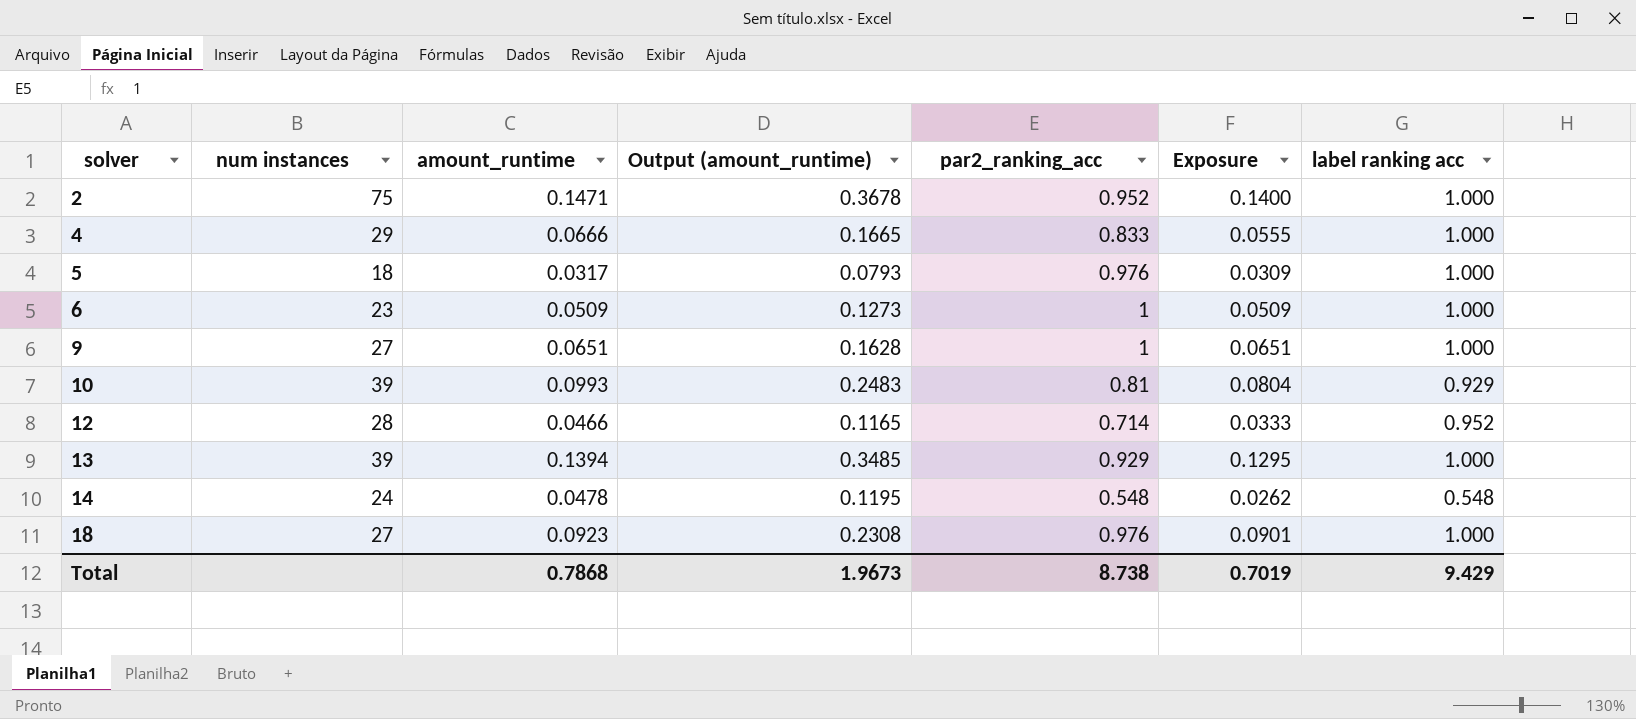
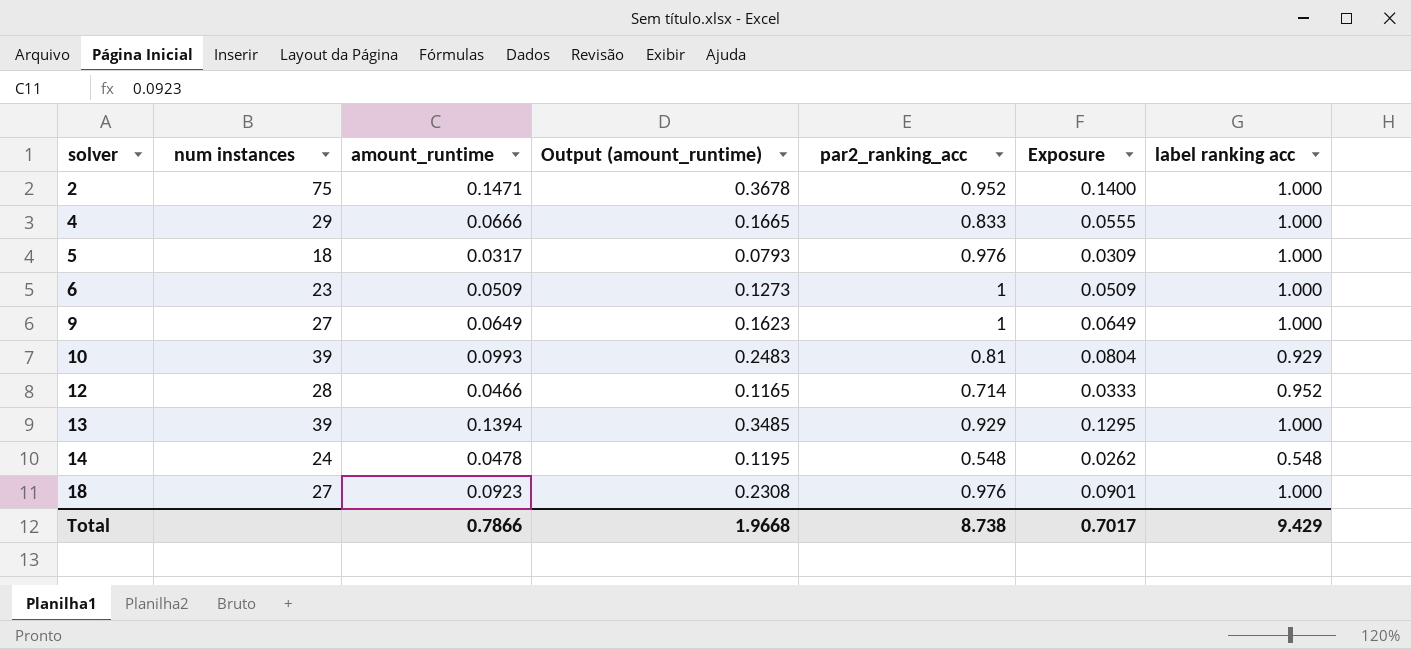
9 | amount_runtime: 0.0651 -> 0.0649
9 | Output (amount_runtime): 0.1628 -> 0.1623
9 | Exposure: 0.0651 -> 0.0649
Total | amount_runtime: 0.7868 -> 0.7866
Total | Output (amount_runtime): 1.9673 -> 1.9668
Total | Exposure: 0.7019 -> 0.7017

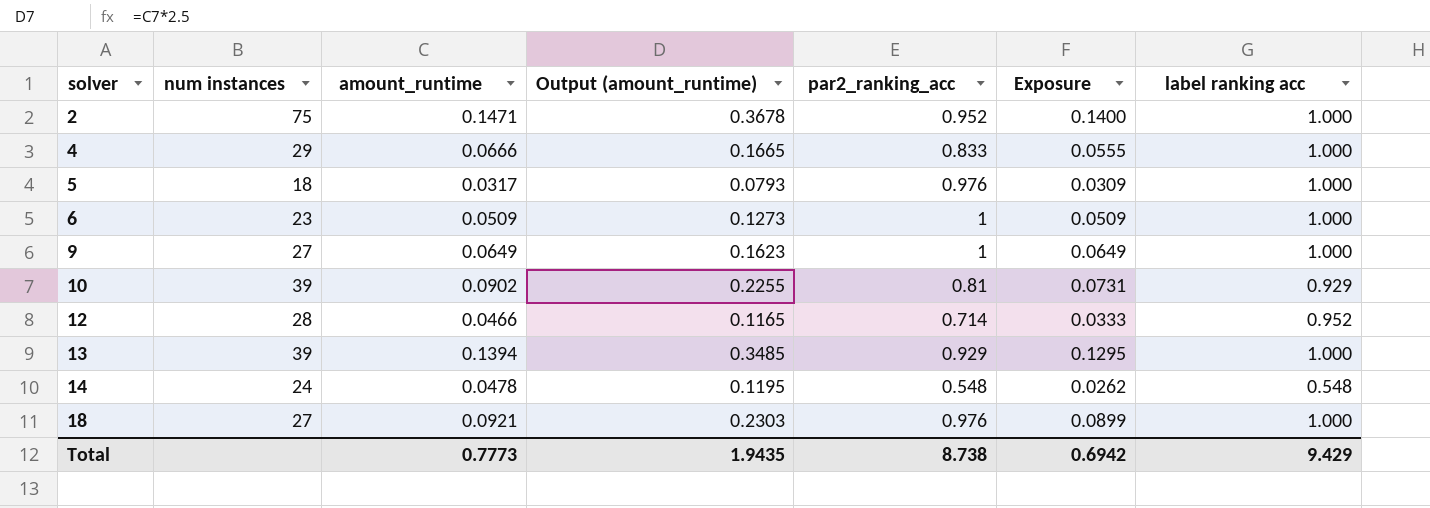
10 | amount_runtime: 0.0993 -> 0.0902
10 | Output (amount_runtime): 0.2483 -> 0.2255
10 | Exposure: 0.0804 -> 0.0731
18 | amount_runtime: 0.0923 -> 0.0921
18 | Output (amount_runtime): 0.2308 -> 0.2303
18 | Exposure: 0.0901 -> 0.0899
Total | amount_runtime: 0.7866 -> 0.7773
Total | Output (amount_runtime): 1.9668 -> 1.9435
Total | Exposure: 0.7017 -> 0.6942

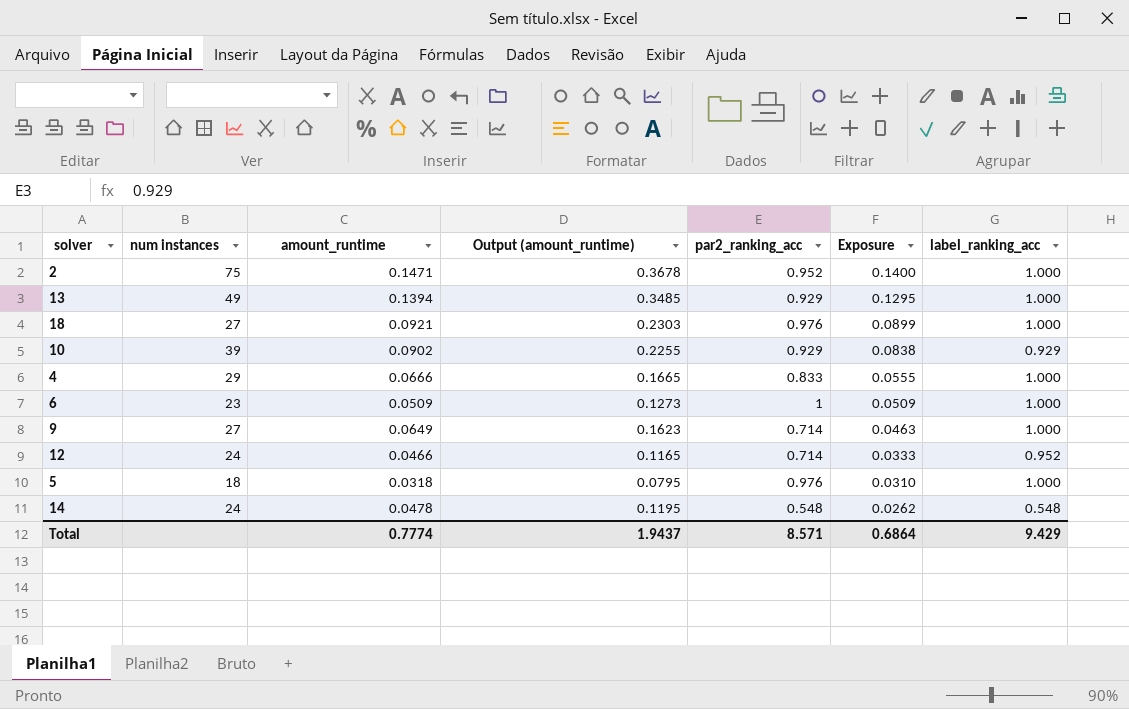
row order: solver ascending -> Exposure descending
column name: label ranking acc -> label_ranking_acc
13 | num instances: 39 -> 49
10 | par2_ranking_acc: 0.81 -> 0.929
10 | Exposure: 0.0731 -> 0.0838
9 | par2_ranking_acc: 1 -> 0.714
9 | Exposure: 0.0649 -> 0.0463
12 | num instances: 28 -> 24
5 | amount_runtime: 0.0317 -> 0.0318
5 | Output (amount_runtime): 0.0793 -> 0.0795
5 | Exposure: 0.0309 -> 0.0310
Total | amount_runtime: 0.7773 -> 0.7774
Total | Output (amount_runtime): 1.9435 -> 1.9437
Total | par2_ranking_acc: 8.738 -> 8.571
Total | Exposure: 0.6942 -> 0.6864

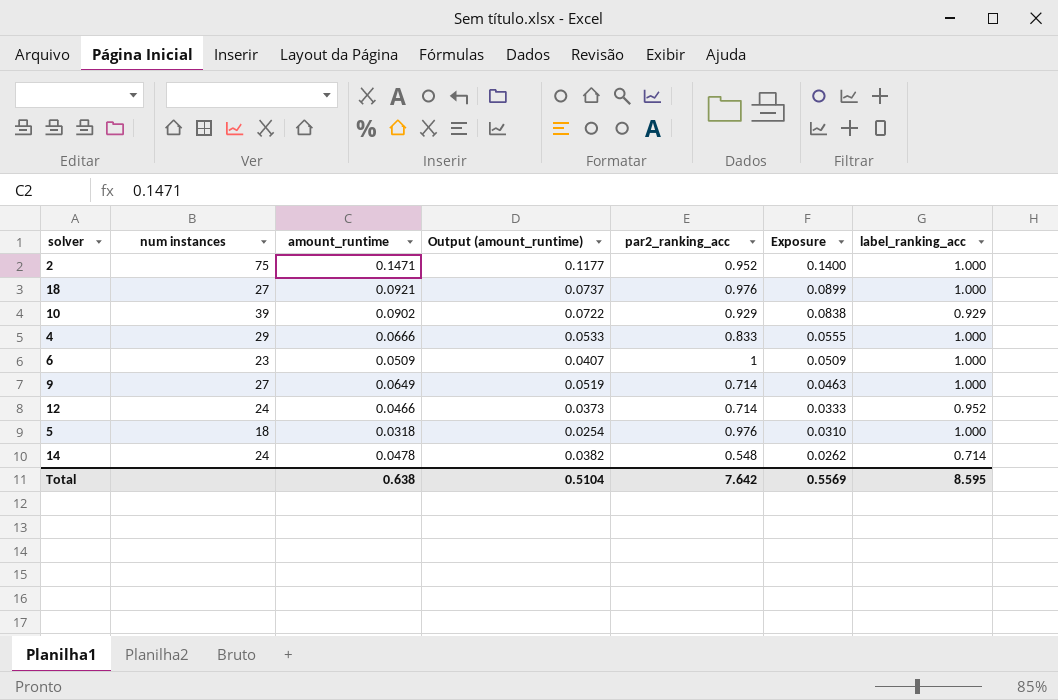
column Output (amount_runtime) | formula: [amount_runtime] * 2.5 -> [amount_runtime] * 0.8
row 13: 49 | 0.1394 | 0.3485 | 0.929 | 0.1295 | 1.000 -> none
14 | label_ranking_acc: 0.548 -> 0.714
Total | amount_runtime: 0.7774 -> 0.638
Total | Output (amount_runtime): 1.9437 -> 0.5104
Total | par2_ranking_acc: 8.571 -> 7.642
Total | Exposure: 0.6864 -> 0.5569
Total | label_ranking_acc: 9.429 -> 8.595

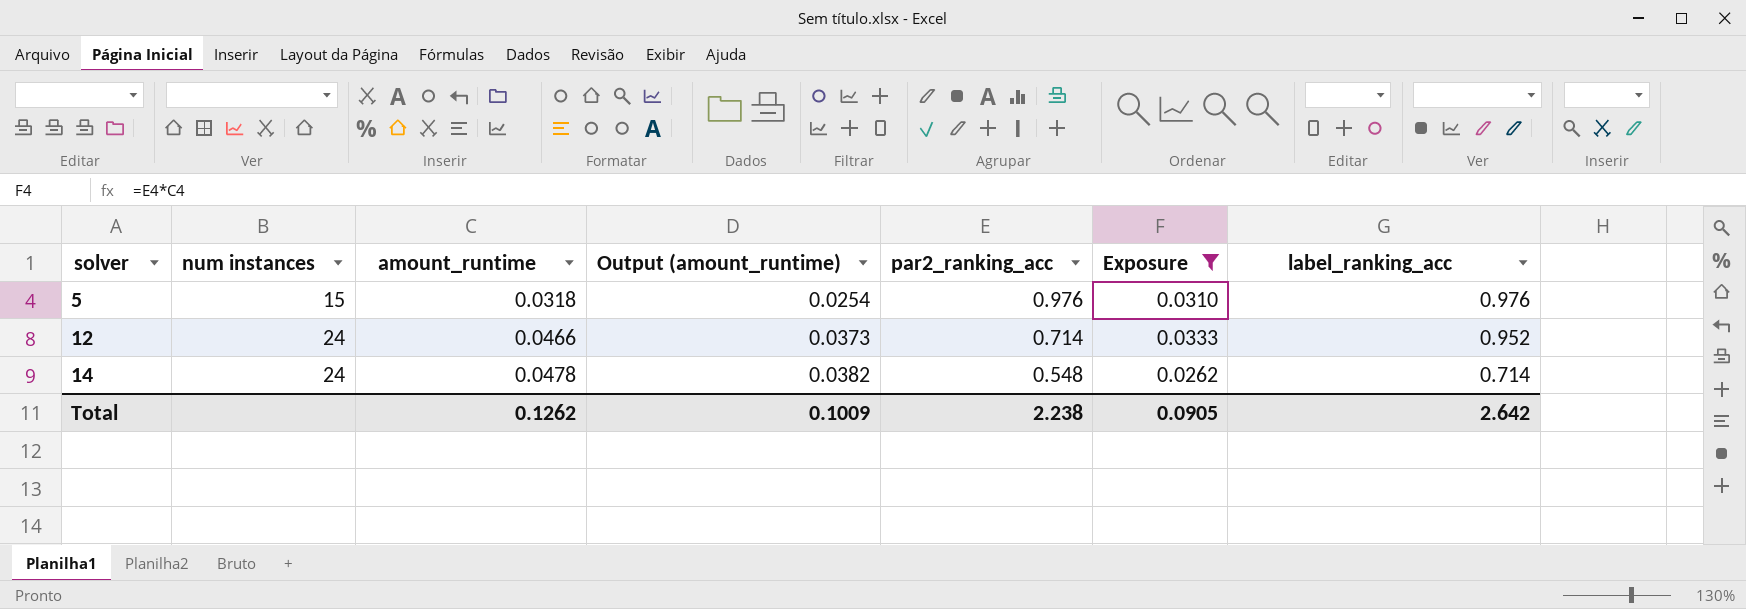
filter: none -> Exposure <= 0.0333
row order: Exposure descending -> solver ascending
5 | num instances: 18 -> 15
5 | label_ranking_acc: 1.000 -> 0.976
Total | amount_runtime: 0.638 -> 0.1262
Total | Output (amount_runtime): 0.5104 -> 0.1009
Total | par2_ranking_acc: 7.642 -> 2.238
Total | Exposure: 0.5569 -> 0.0905
Total | label_ranking_acc: 8.595 -> 2.642

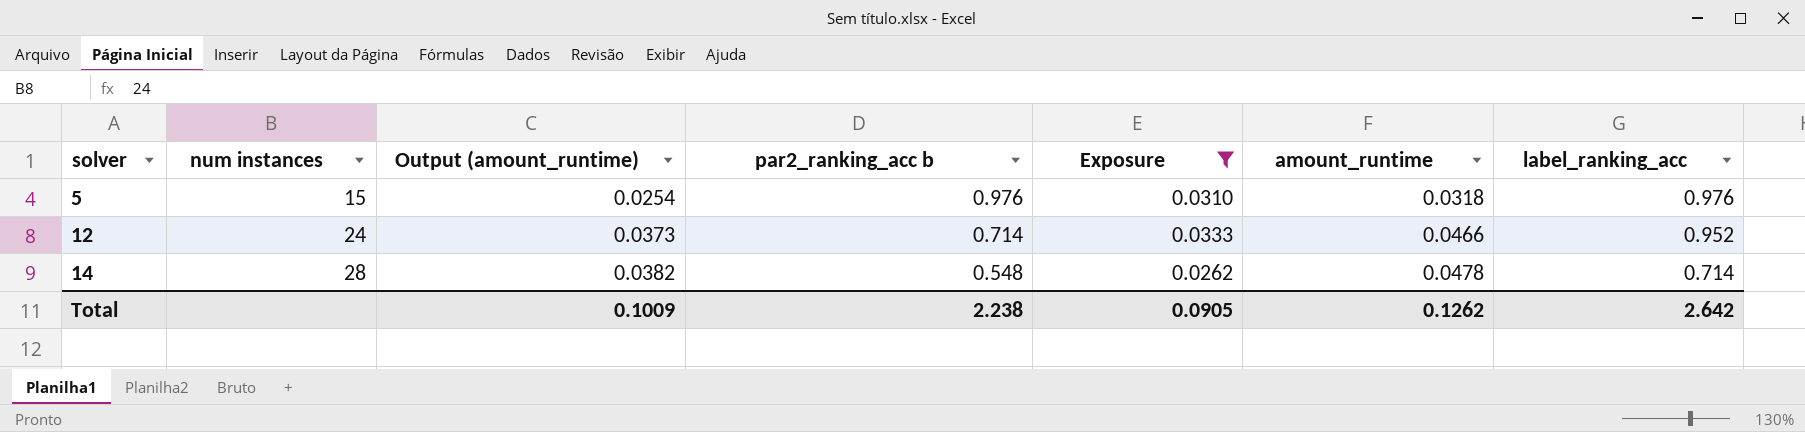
column name: par2_ranking_acc -> par2_ranking_acc b
column amount_runtime | position: 3 -> 6
14 | num instances: 24 -> 28

